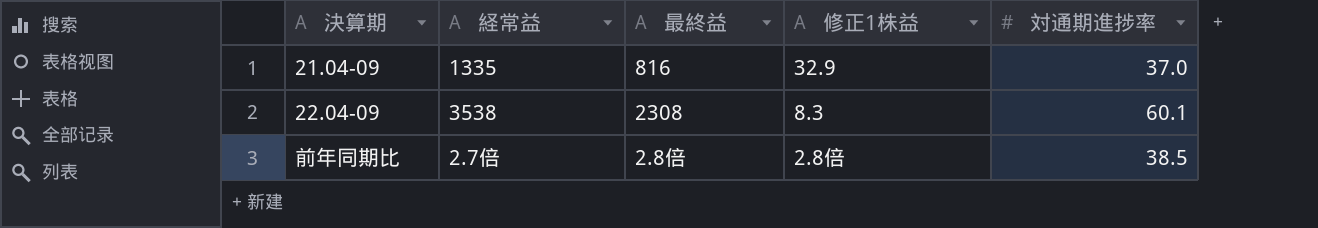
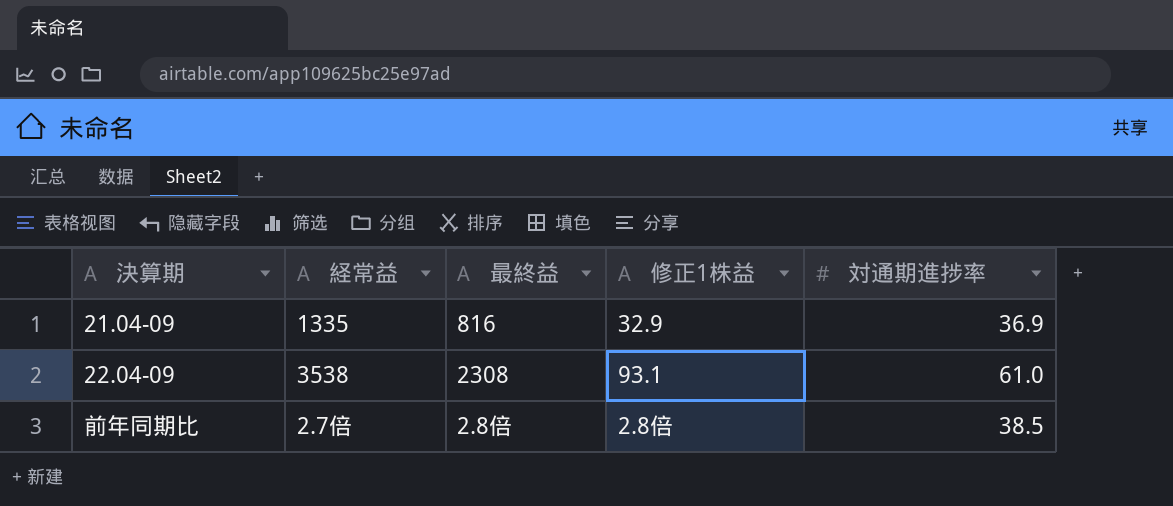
21.04-09 | 対通期進捗率: 37.0 -> 36.9
22.04-09 | 修正1株益: 8.3 -> 93.1
22.04-09 | 対通期進捗率: 60.1 -> 61.0

